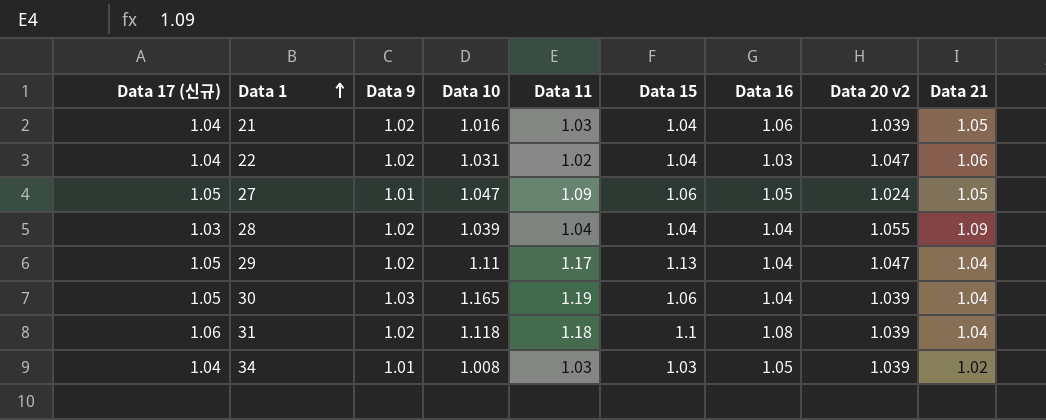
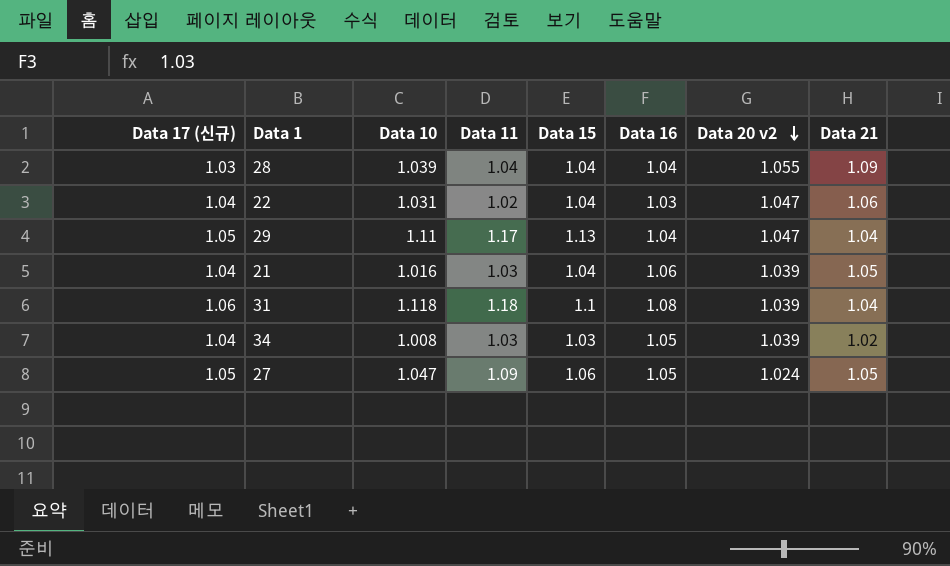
row order: Data 1 ascending -> Data 20 v2 descending
column Data 9 | position: 3 -> none
row 30: 1.05 | 1.03 | 1.165 | 1.19 | 1.06 | 1.04 | 1.039 | 1.04 -> none

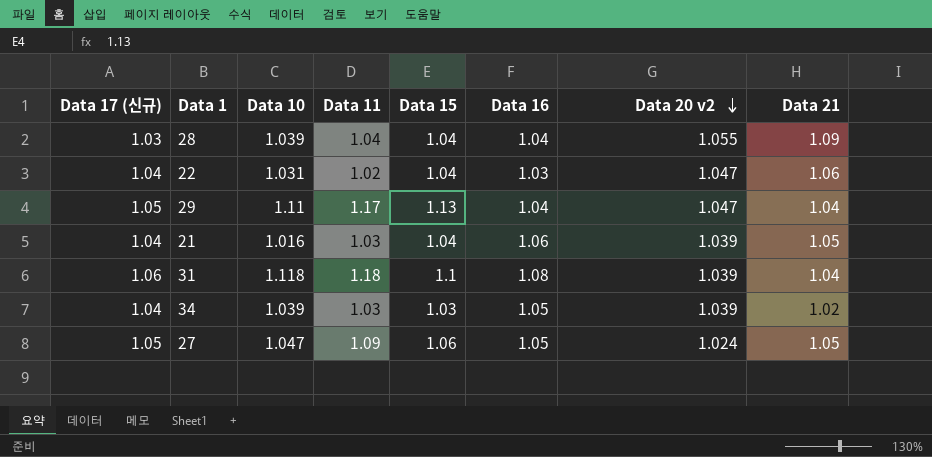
34 | Data 10: 1.008 -> 1.039

